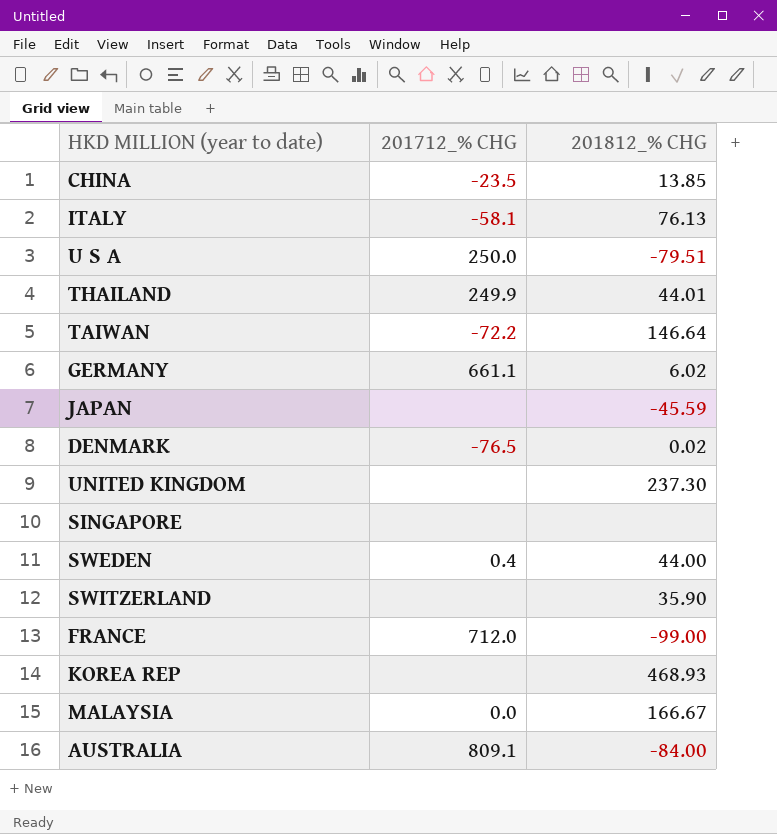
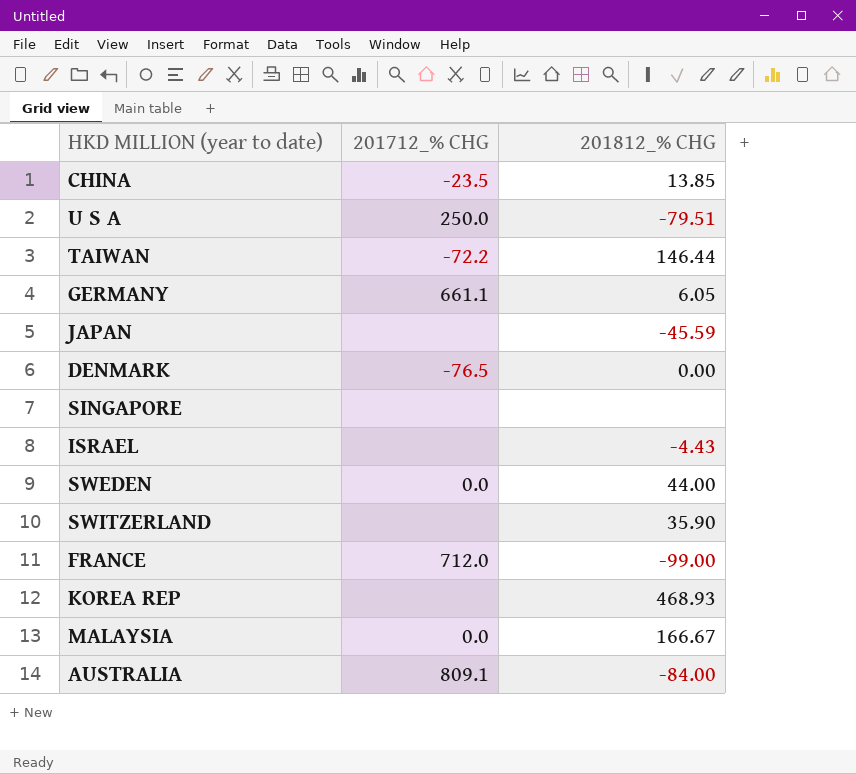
row ITALY: -58.1 | 76.13 -> none
row THAILAND: 249.9 | 44.01 -> none
row UNITED KINGDOM: none | 237.30 -> none
TAIWAN | 201812_% CHG: 146.64 -> 146.44
GERMANY | 201812_% CHG: 6.02 -> 6.05
DENMARK | 201812_% CHG: 0.02 -> 0.00
row ISRAEL: none -> none | -4.43
SWEDEN | 201712_% CHG: 0.4 -> 0.0

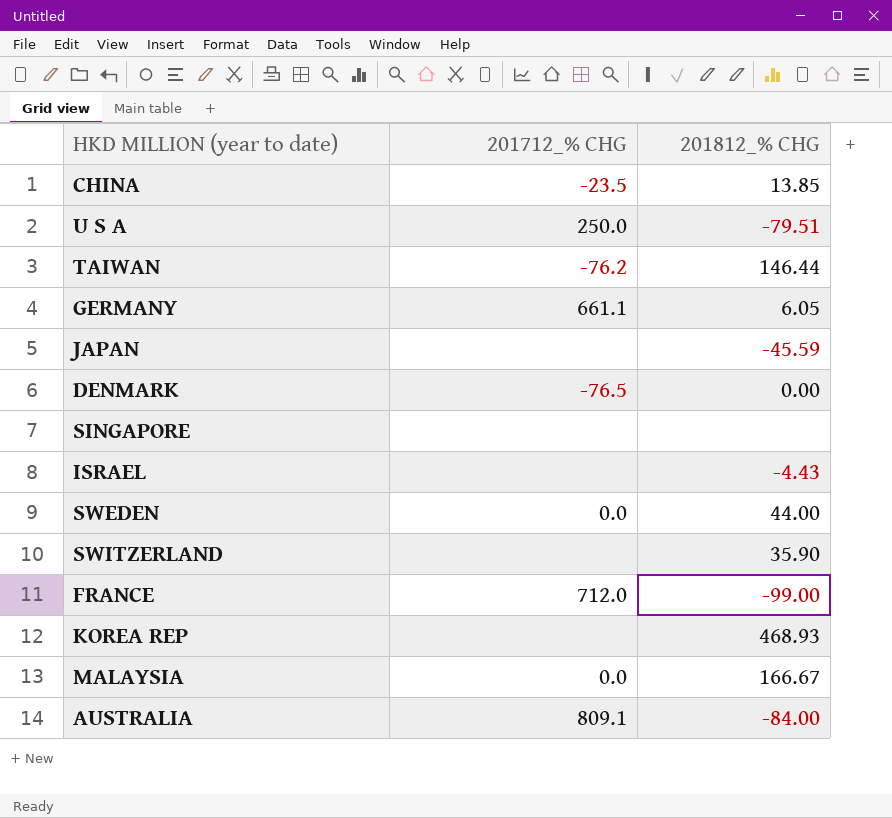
TAIWAN | 201712_% CHG: -72.2 -> -76.2

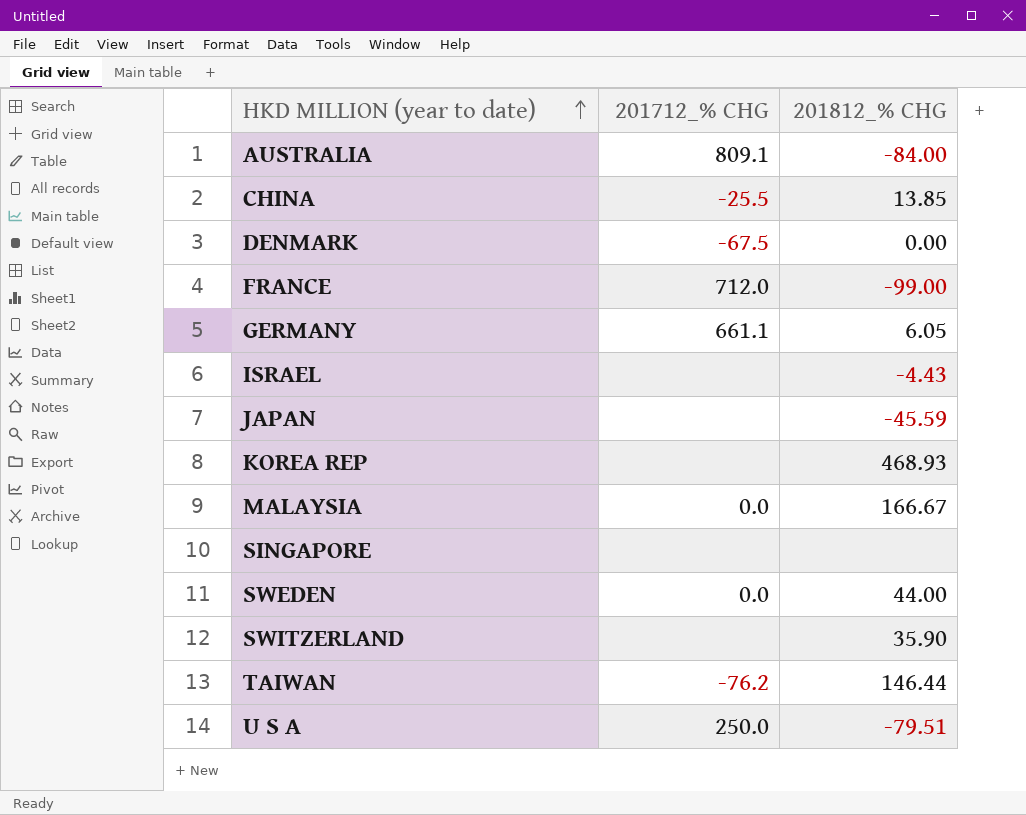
row order: none -> HKD MILLION (year to date) ascending
CHINA | 201712_% CHG: -23.5 -> -25.5
DENMARK | 201712_% CHG: -76.5 -> -67.5

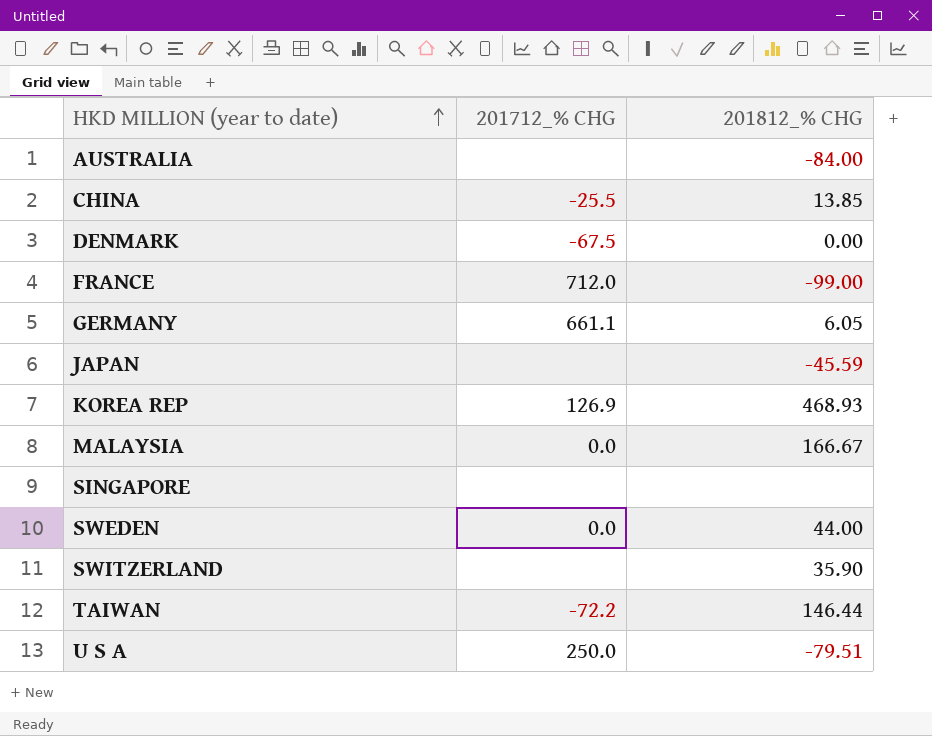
row ISRAEL: none | -4.43 -> none
AUSTRALIA | 201712_% CHG: 809.1 -> none
KOREA REP | 201712_% CHG: none -> 126.9
TAIWAN | 201712_% CHG: -76.2 -> -72.2

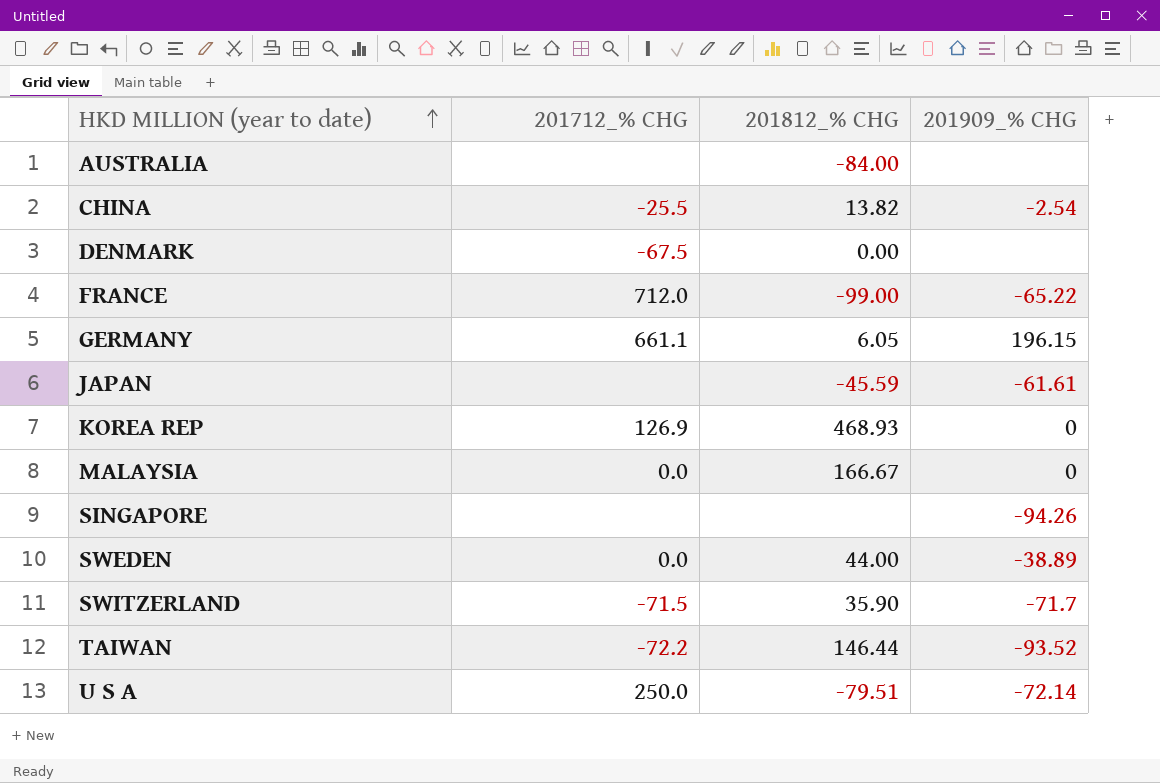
column 201909_% CHG | position: none -> 4
CHINA | 201812_% CHG: 13.85 -> 13.82
SWITZERLAND | 201712_% CHG: none -> -71.5

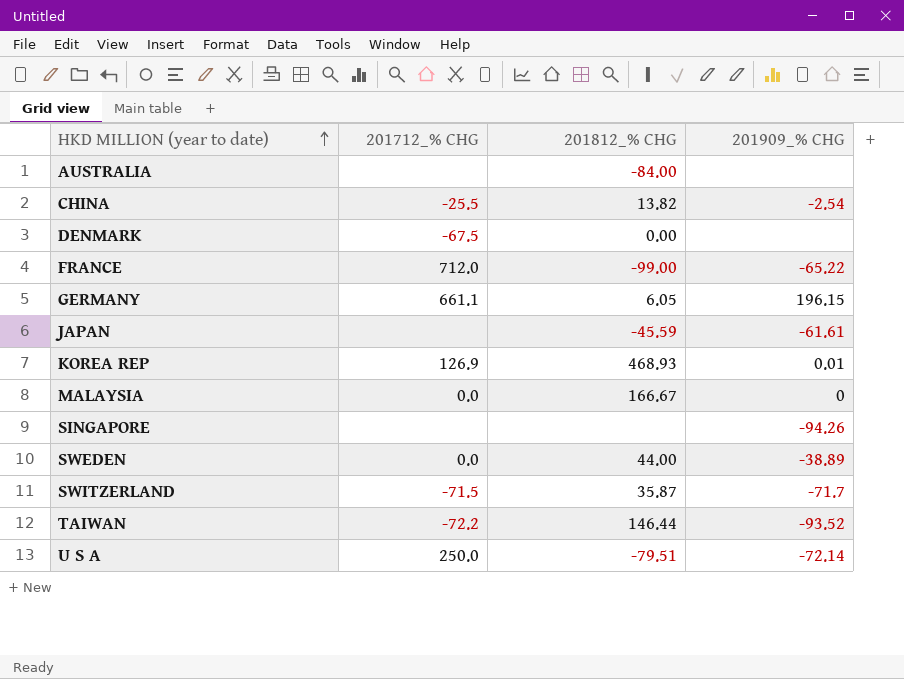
KOREA REP | 201909_% CHG: 0 -> 0.01
SWITZERLAND | 201812_% CHG: 35.90 -> 35.87

